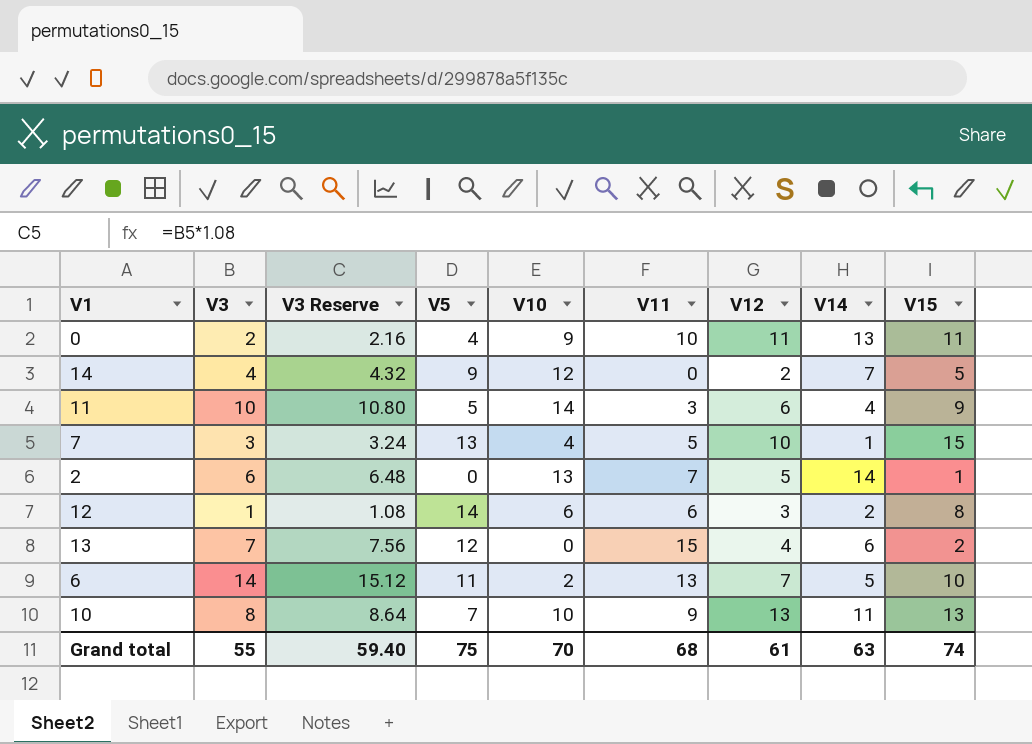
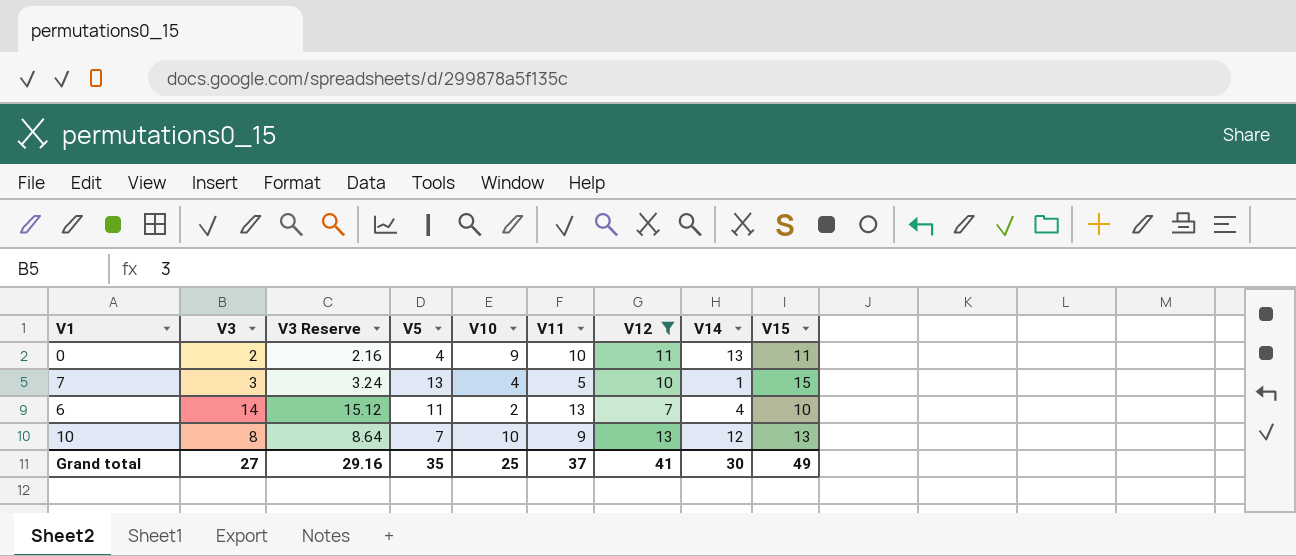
filter: none -> V12 >= 7
6 | V14: 5 -> 4
10 | V14: 11 -> 12
Grand total | V3: 55 -> 27
Grand total | V3 Reserve: 59.40 -> 29.16
Grand total | V5: 75 -> 35
Grand total | V10: 70 -> 25
Grand total | V11: 68 -> 37
Grand total | V12: 61 -> 41
Grand total | V14: 63 -> 30
Grand total | V15: 74 -> 49

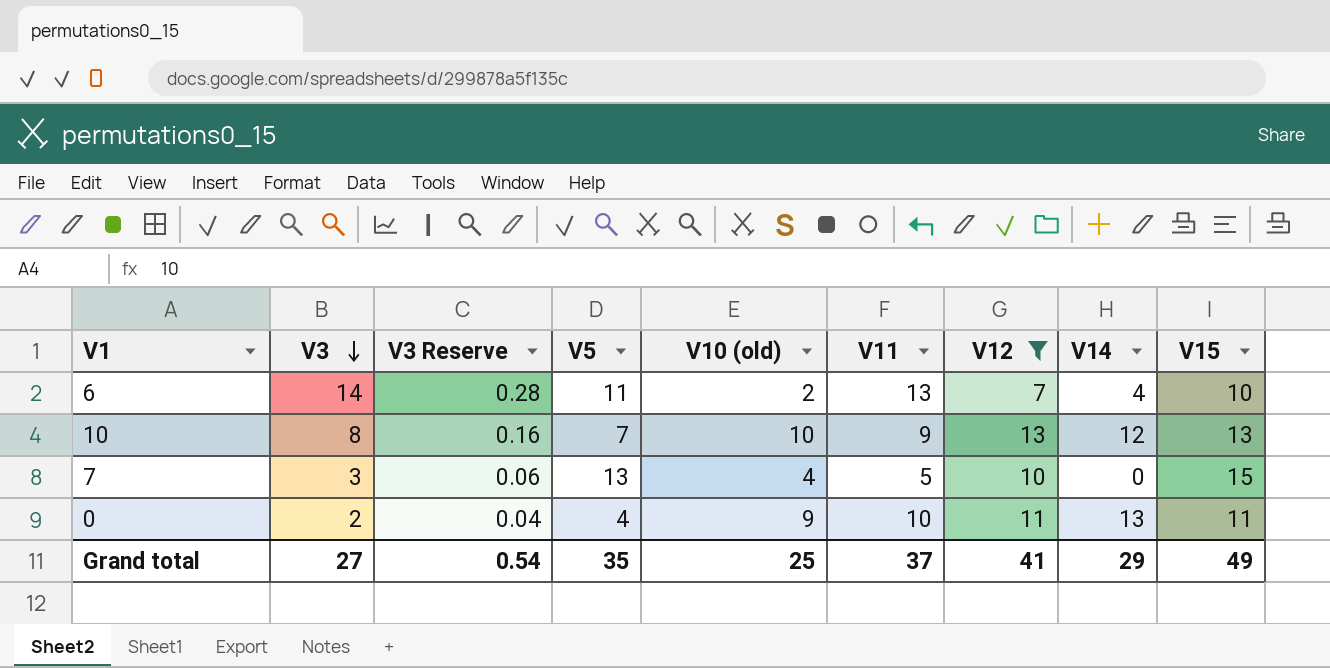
row order: none -> V3 descending
column V3 Reserve | formula: [V3] * 1.08 -> [V3] * 0.02
column name: V10 -> V10 (old)
7 | V14: 1 -> 0
Grand total | V3 Reserve: 29.16 -> 0.54
Grand total | V14: 30 -> 29

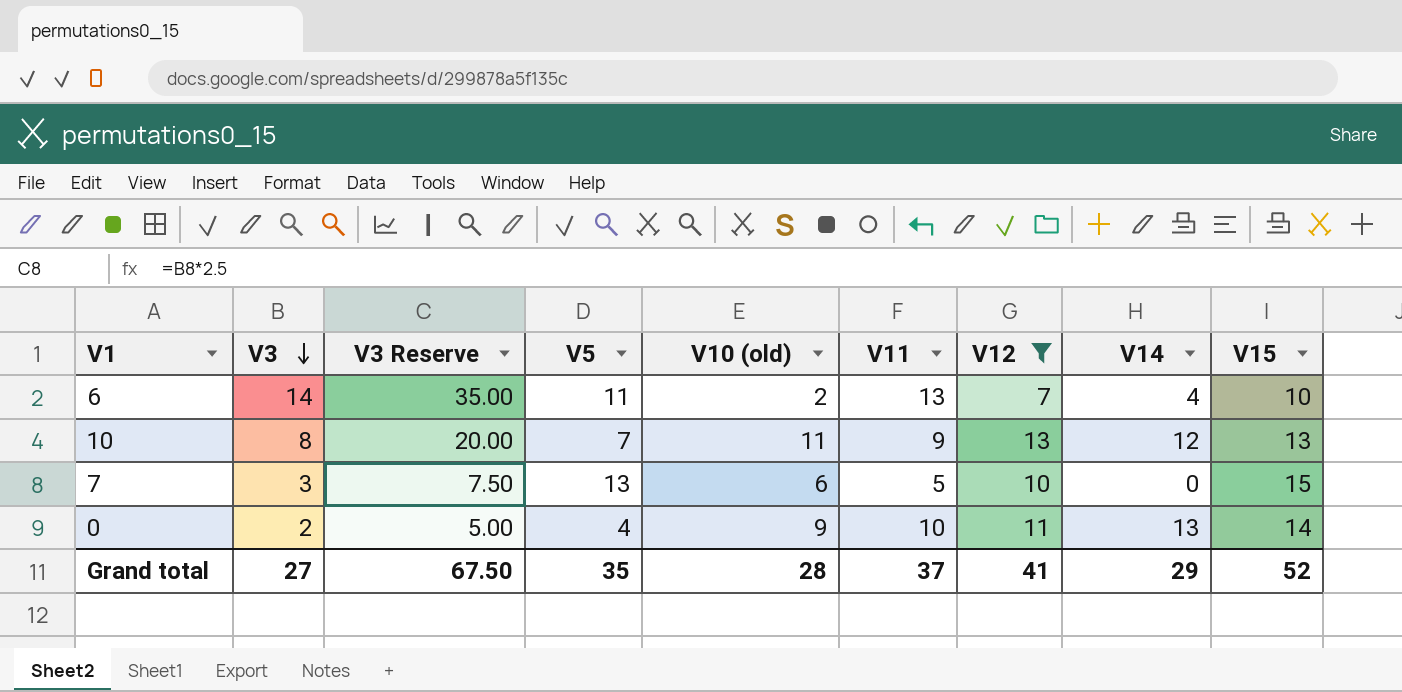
column V3 Reserve | formula: [V3] * 0.02 -> [V3] * 2.5
10 | V10 (old): 10 -> 11
7 | V10 (old): 4 -> 6
0 | V15: 11 -> 14
Grand total | V3 Reserve: 0.54 -> 67.50
Grand total | V10 (old): 25 -> 28
Grand total | V15: 49 -> 52

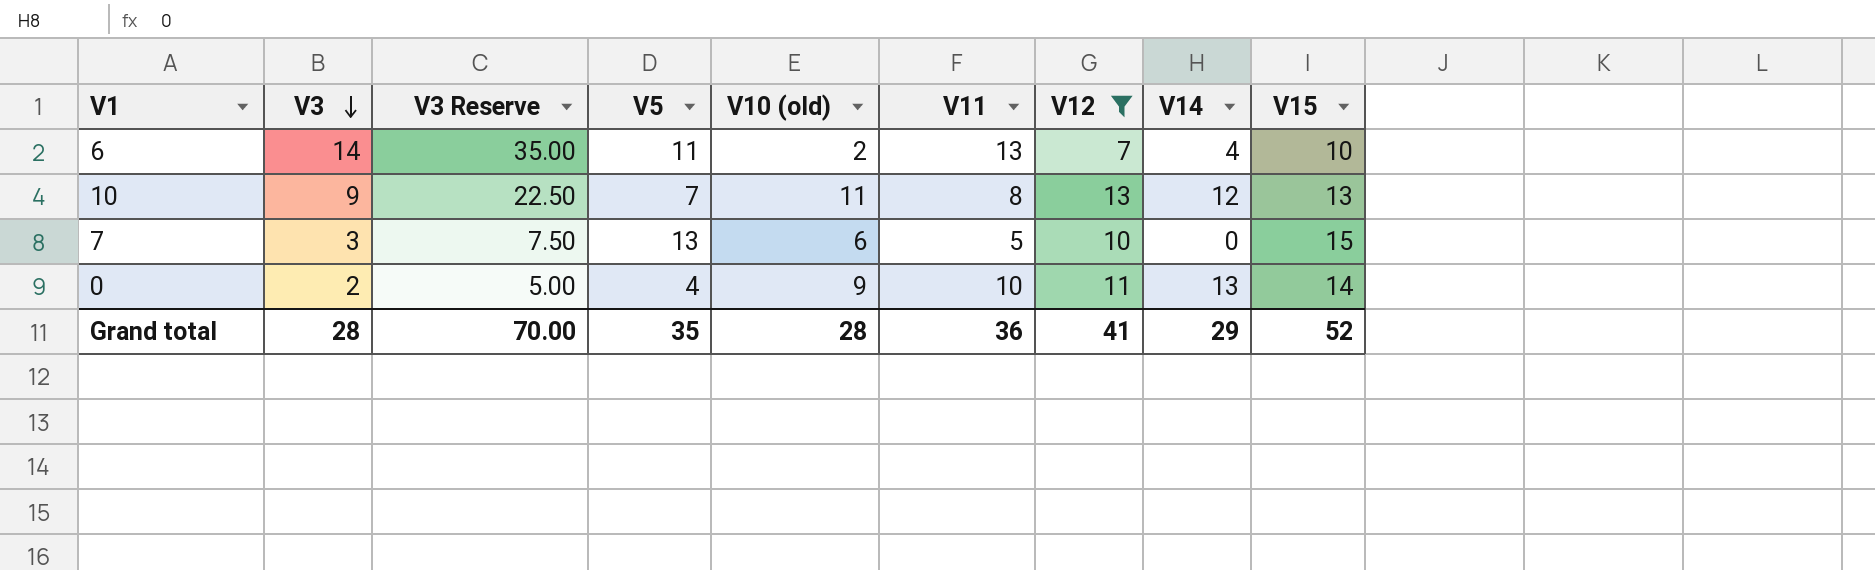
10 | V3: 8 -> 9
10 | V3 Reserve: 20.00 -> 22.50
10 | V11: 9 -> 8
Grand total | V3: 27 -> 28
Grand total | V3 Reserve: 67.50 -> 70.00
Grand total | V11: 37 -> 36

